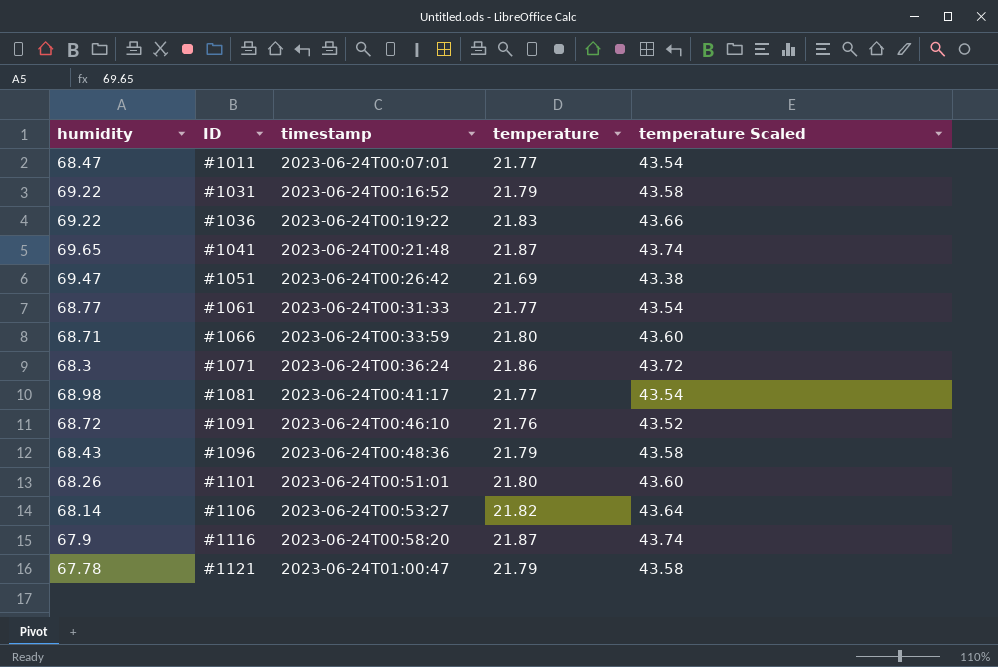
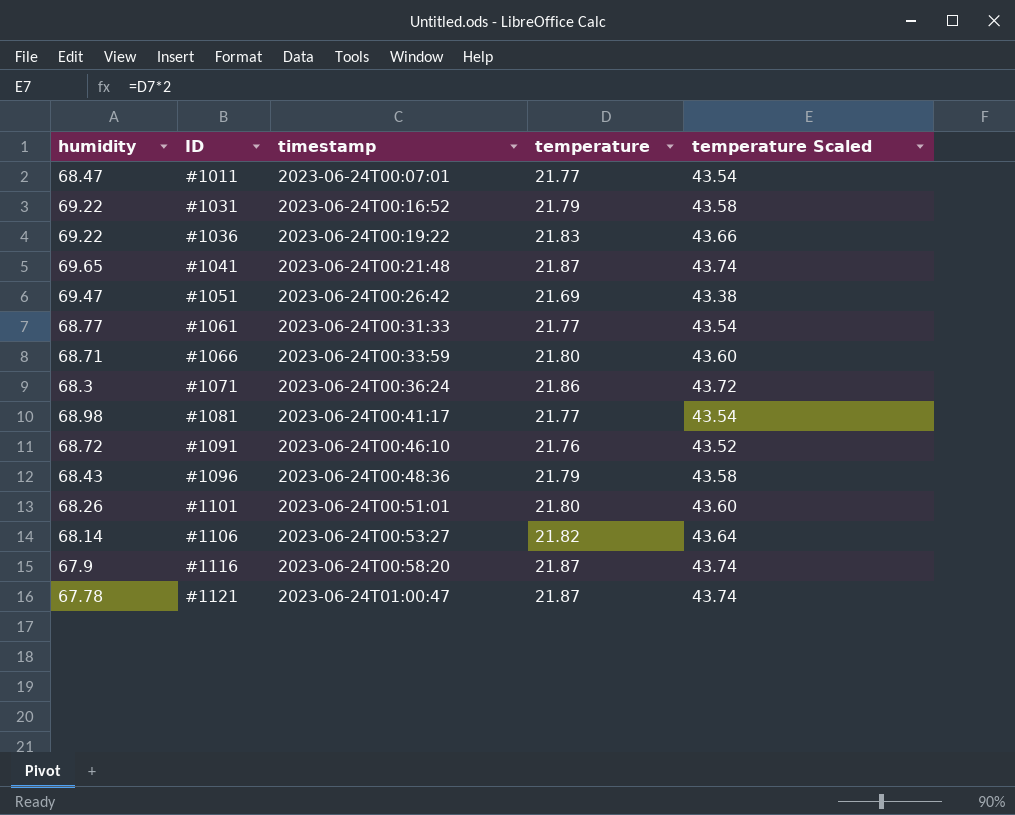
#1121 | temperature: 21.79 -> 21.87
#1121 | temperature Scaled: 43.58 -> 43.74

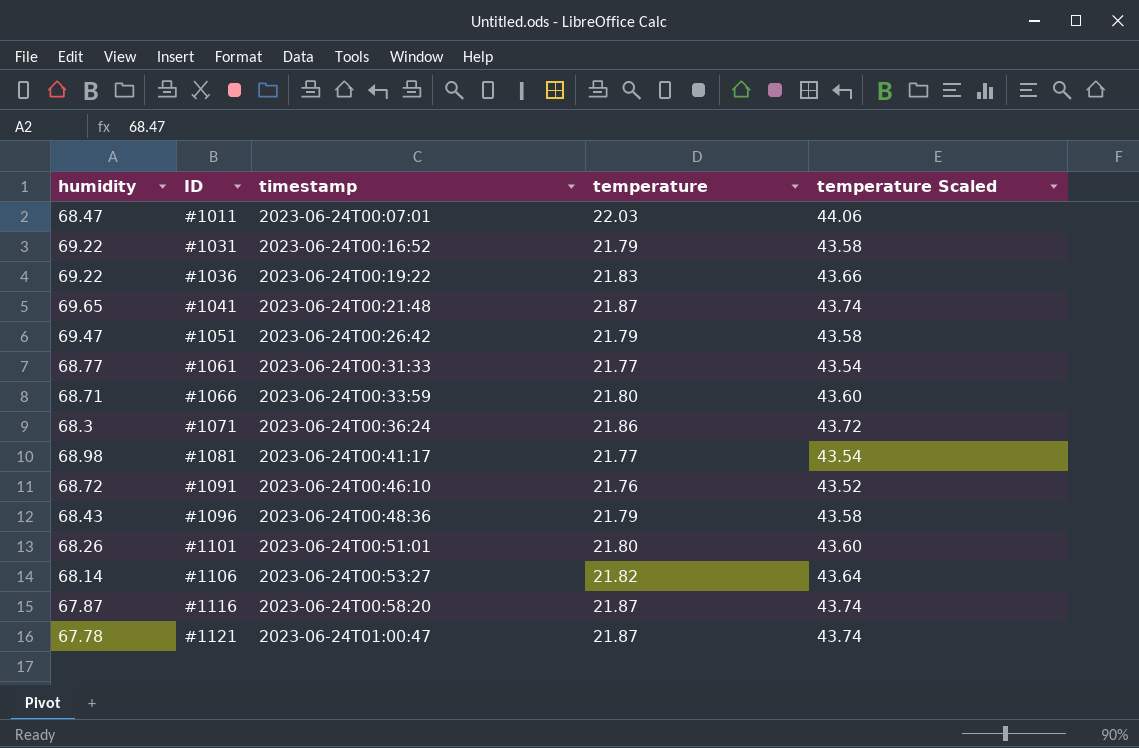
#1011 | temperature: 21.77 -> 22.03
#1011 | temperature Scaled: 43.54 -> 44.06
#1051 | temperature: 21.69 -> 21.79
#1051 | temperature Scaled: 43.38 -> 43.58
#1116 | humidity: 67.9 -> 67.87

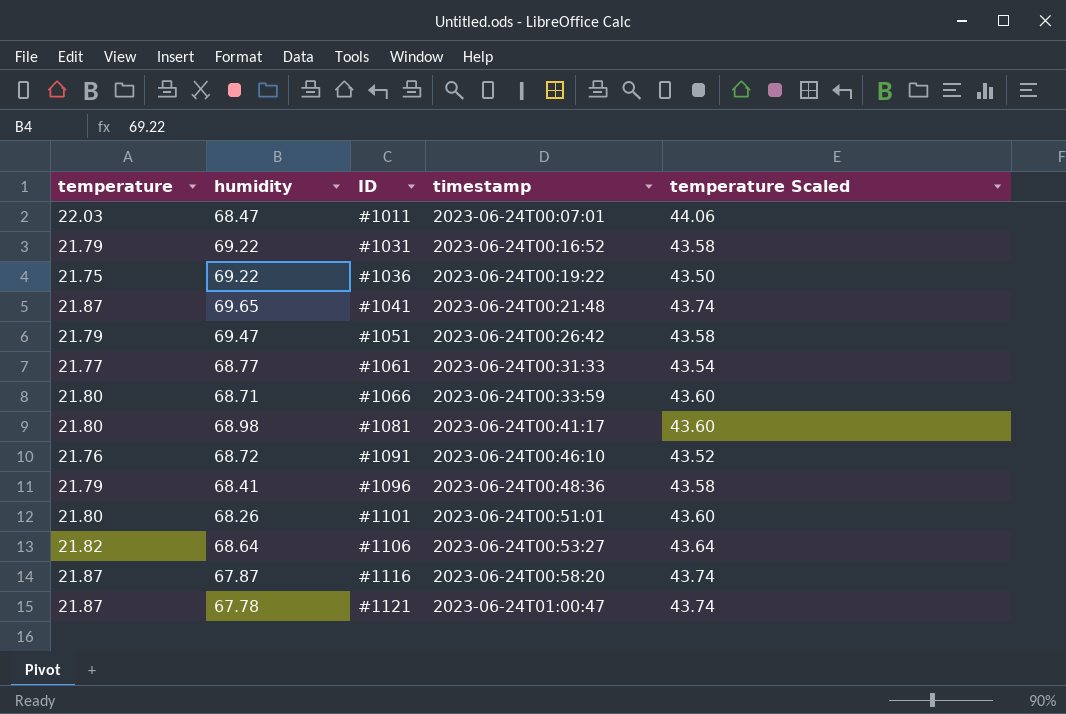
column temperature | position: 4 -> 1
row #1071: 68.3 | 2023-06-24T00:36:24 | 21.86 | 43.72 -> none
#1036 | temperature: 21.83 -> 21.75
#1036 | temperature Scaled: 43.66 -> 43.50
#1081 | temperature: 21.77 -> 21.80
#1081 | temperature Scaled: 43.54 -> 43.60
#1096 | humidity: 68.43 -> 68.41
#1106 | humidity: 68.14 -> 68.64

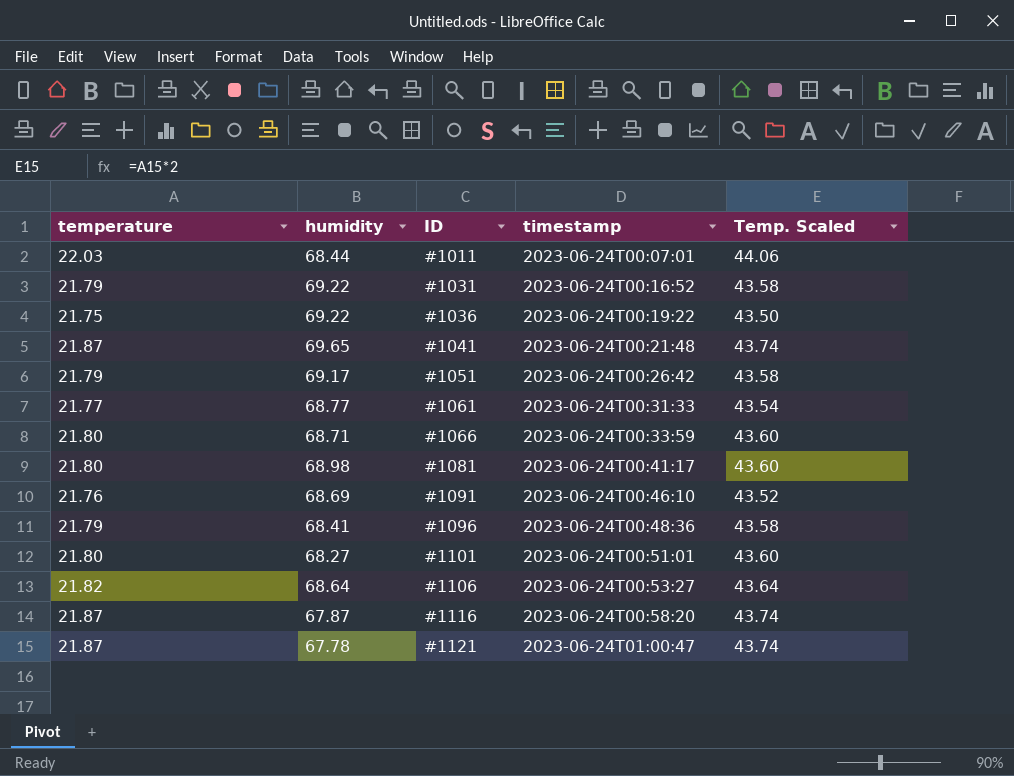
column name: temperature Scaled -> Temp. Scaled
#1011 | humidity: 68.47 -> 68.44
#1051 | humidity: 69.47 -> 69.17
#1091 | humidity: 68.72 -> 68.69
#1101 | humidity: 68.26 -> 68.27

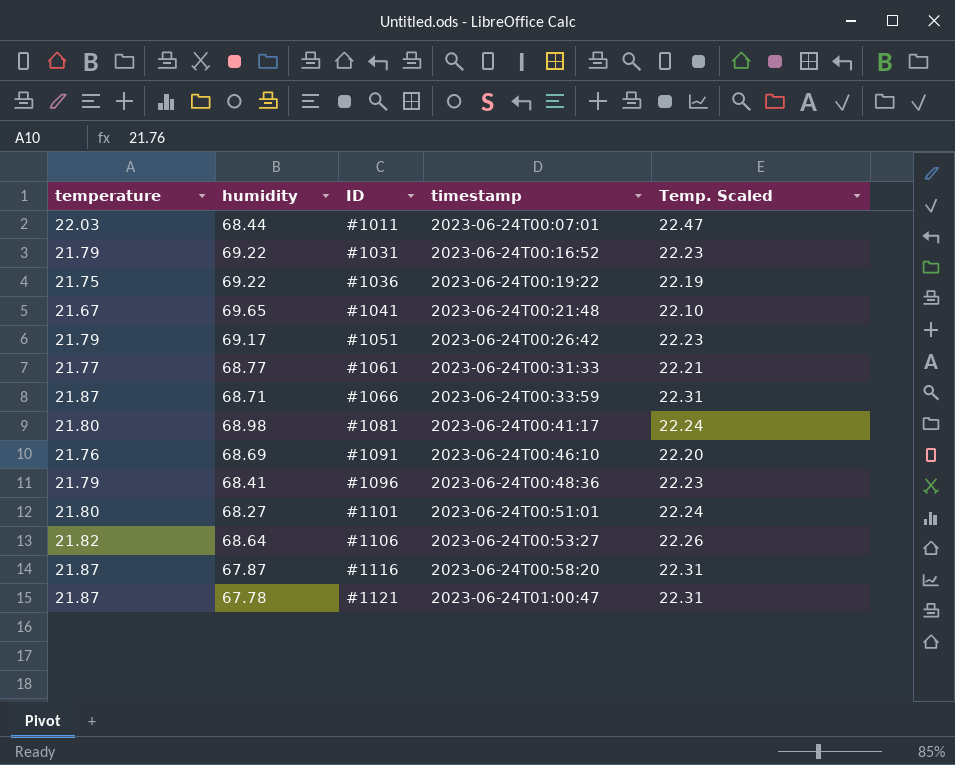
column Temp. Scaled | formula: [temperature] * 2 -> [temperature] * 1.02
#1041 | temperature: 21.87 -> 21.67
#1066 | temperature: 21.80 -> 21.87

